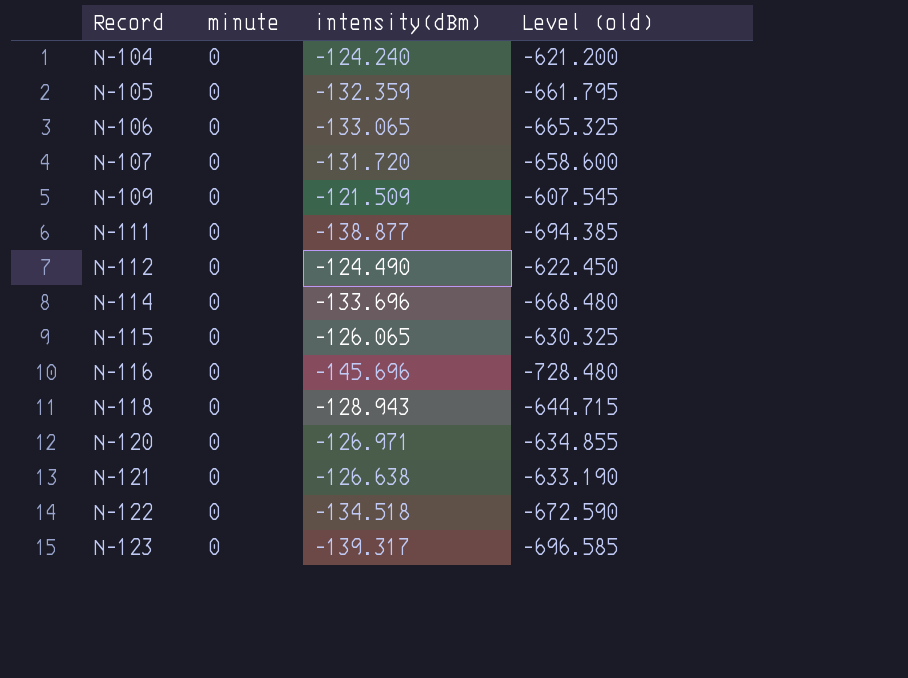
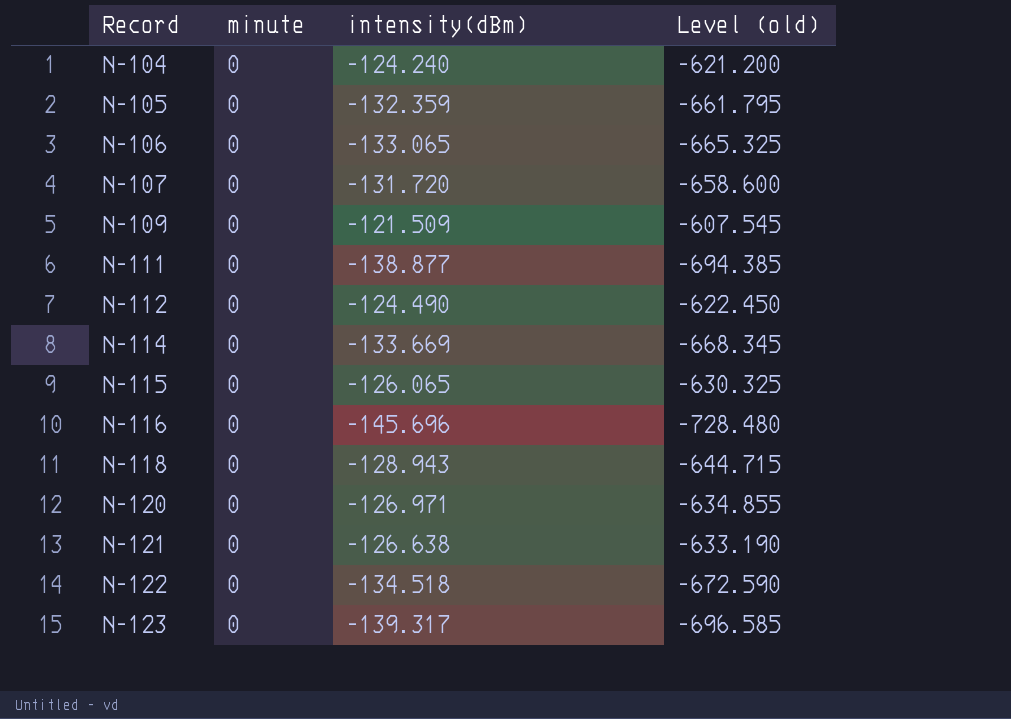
N-114 | intensity(dBm): -133.696 -> -133.669
N-114 | Level (old): -668.480 -> -668.345

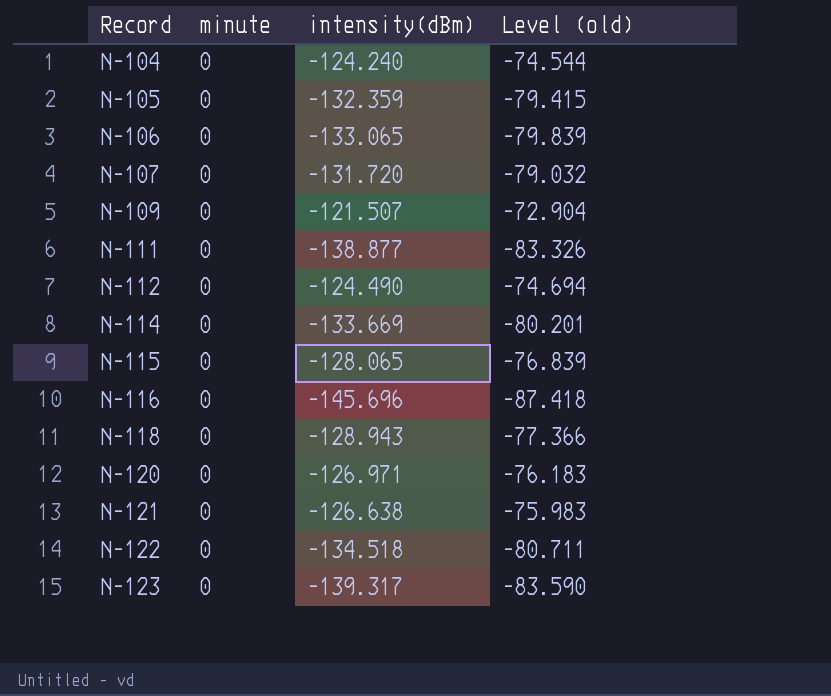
column Level (old) | formula: [intensity(dBm)] * 5 -> [intensity(dBm)] * 0.6
N-109 | intensity(dBm): -121.509 -> -121.507
N-115 | intensity(dBm): -126.065 -> -128.065

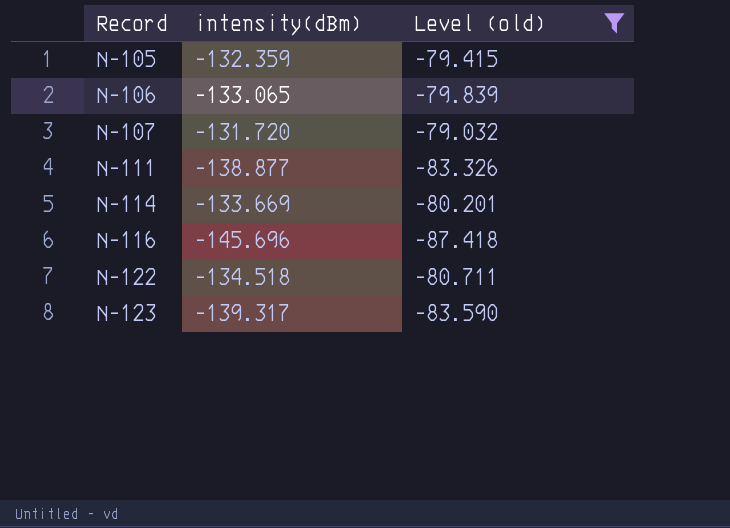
filter: none -> Level (old) <= -79.032
column minute | position: 2 -> none

